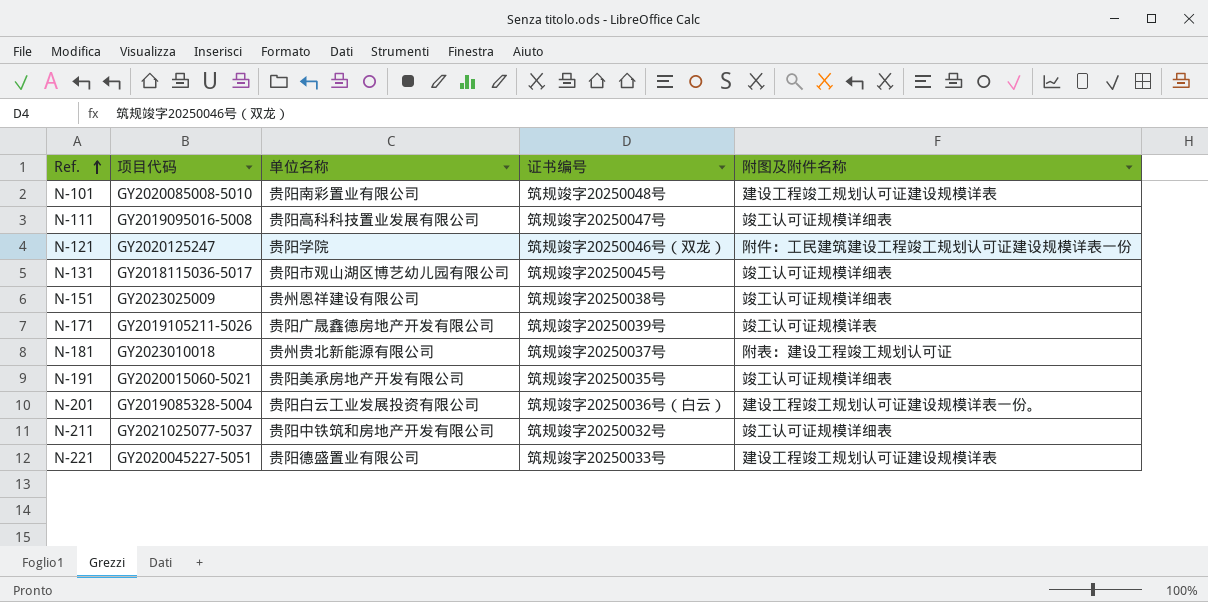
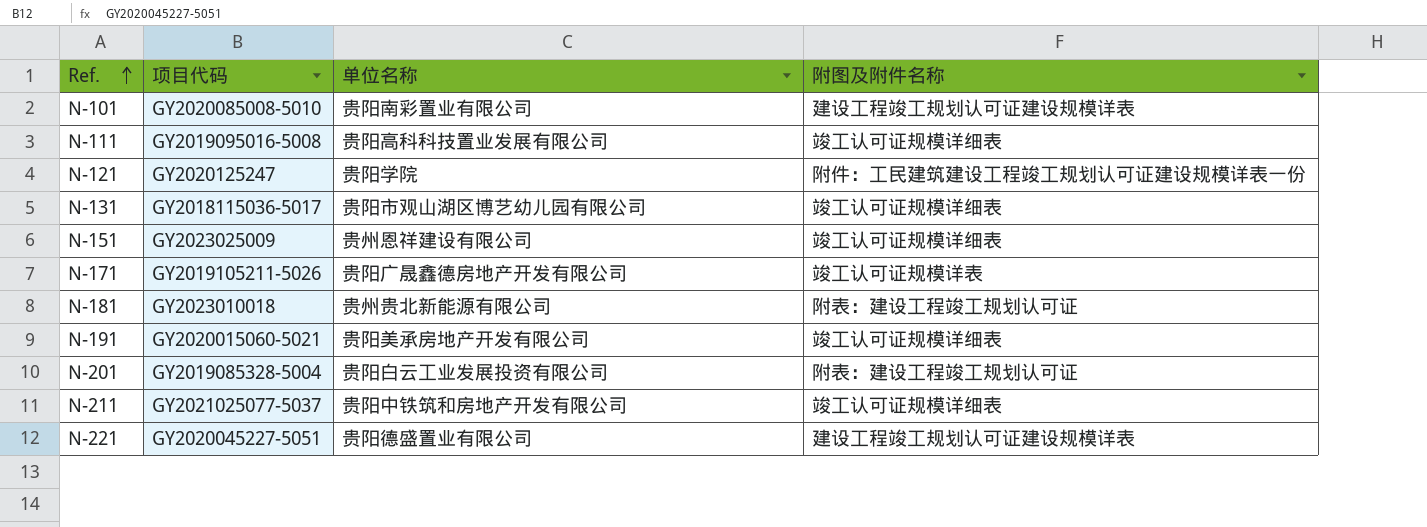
column 证书编号 | position: 4 -> none
N-201 | 附图及附件名称: 建设工程竣工规划认可证建设规模详表一份。 -> 附表：建设工程竣工规划认可证

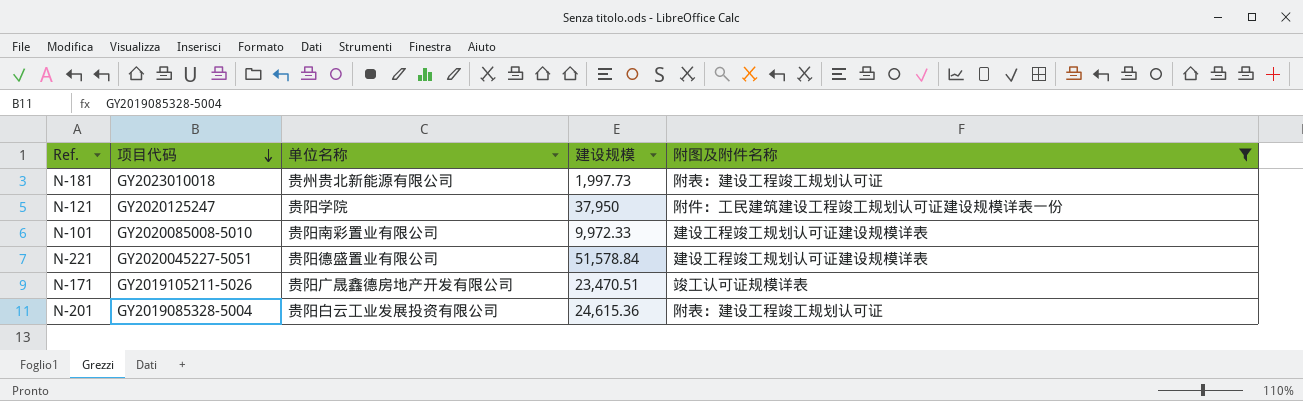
filter: none -> 附图及附件名称 != 竣工认可证规模详细表
row order: Ref. ascending -> 项目代码 descending
column 建设规模 | position: none -> 4

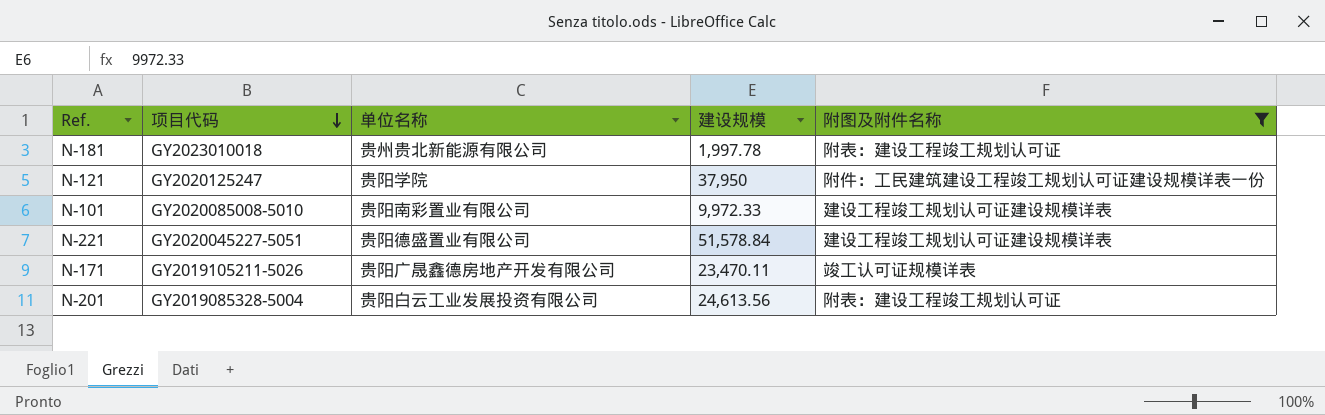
N-181 | 建设规模: 1,997.73 -> 1,997.78
N-171 | 建设规模: 23,470.51 -> 23,470.11
N-201 | 建设规模: 24,615.36 -> 24,613.56

